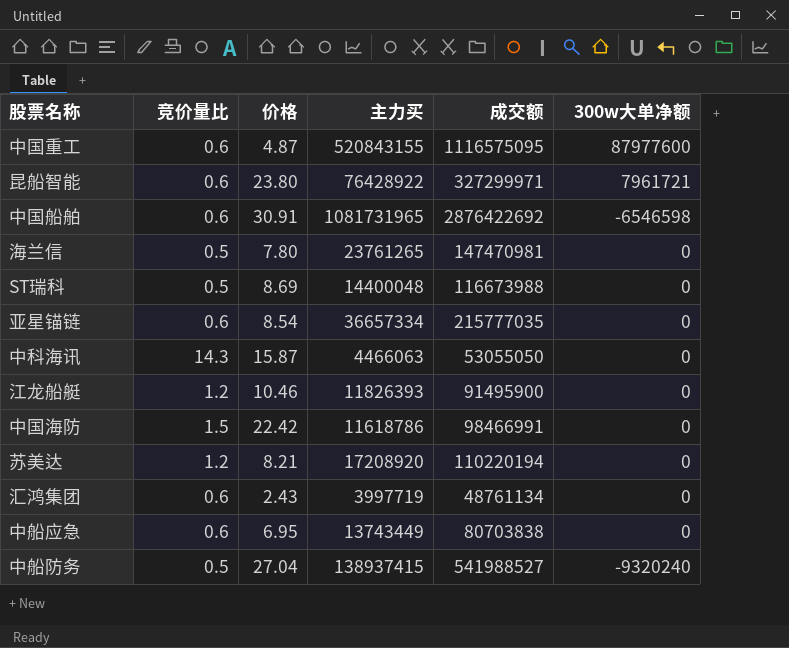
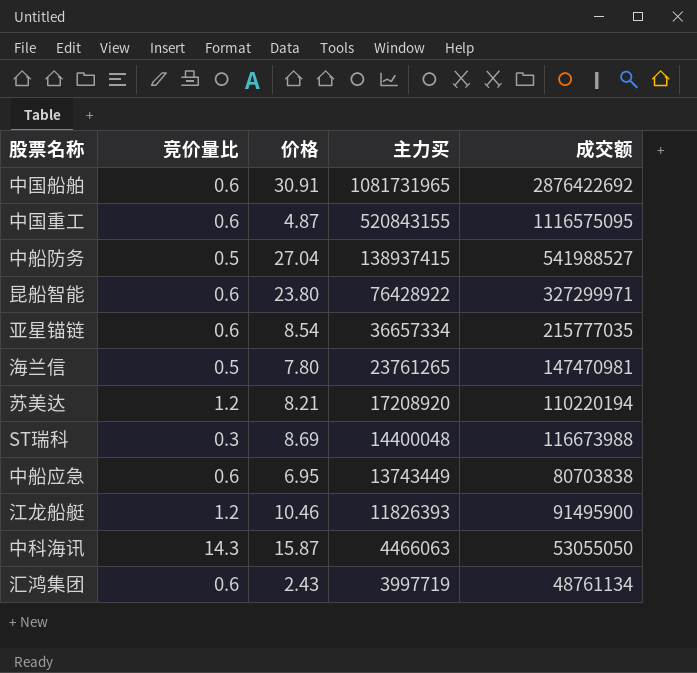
row order: none -> 主力买 descending
column 300w大单净额 | position: 6 -> none
row 中国海防: 1.5 | 22.42 | 11618786 | 98466991 | 0 -> none
ST瑞科 | 竞价量比: 0.5 -> 0.3

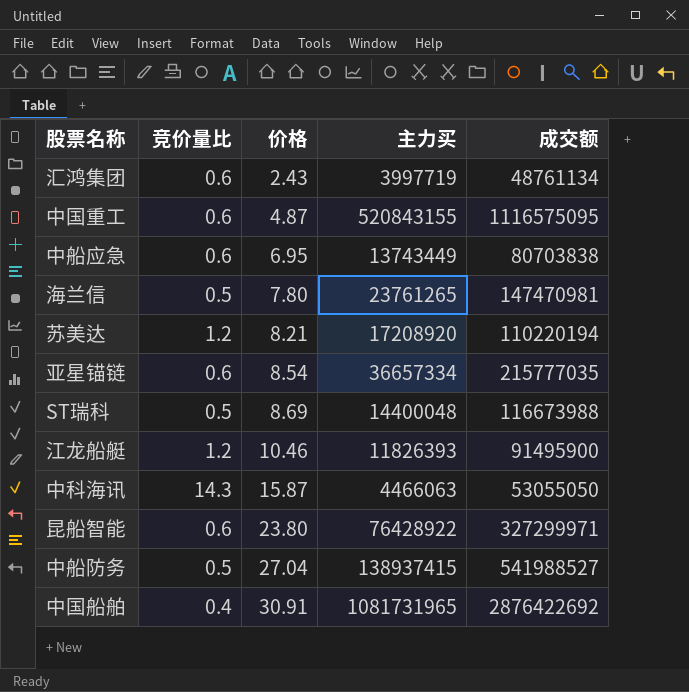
row order: 主力买 descending -> 价格 ascending
ST瑞科 | 竞价量比: 0.3 -> 0.5
中国船舶 | 竞价量比: 0.6 -> 0.4

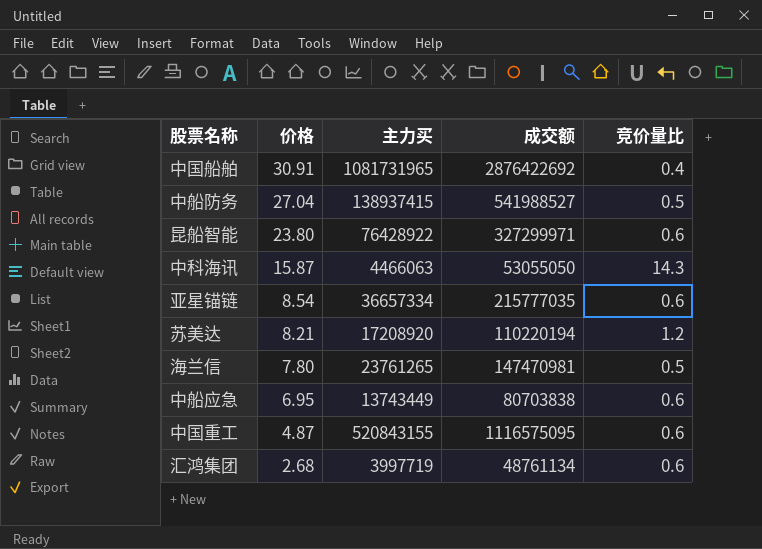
row order: 价格 ascending -> 价格 descending
column 竞价量比 | position: 2 -> 5
row ST瑞科: 0.5 | 8.69 | 14400048 | 116673988 -> none
row 江龙船艇: 1.2 | 10.46 | 11826393 | 91495900 -> none
汇鸿集团 | 价格: 2.43 -> 2.68

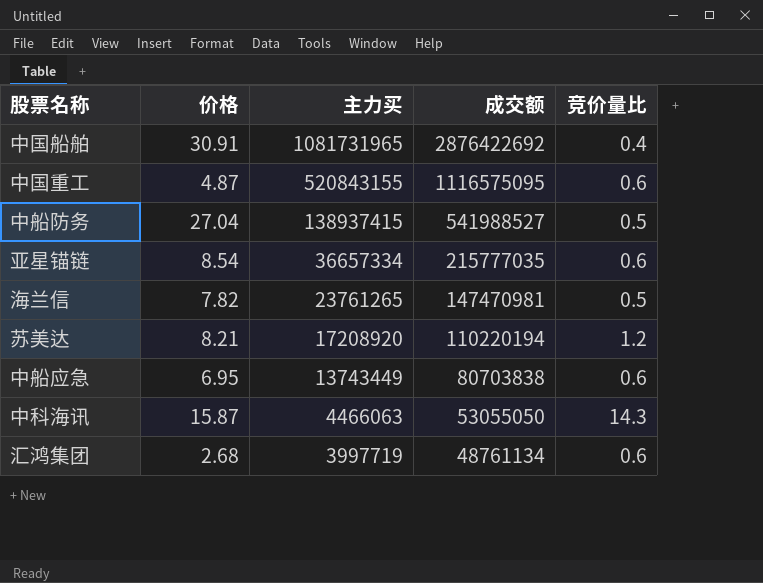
row order: 价格 descending -> 主力买 descending
row 昆船智能: 23.80 | 76428922 | 327299971 | 0.6 -> none
海兰信 | 价格: 7.80 -> 7.82

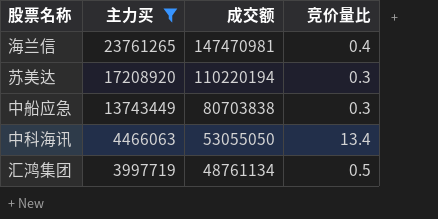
filter: none -> 主力买 <= 23761265
column 价格 | position: 2 -> none
海兰信 | 竞价量比: 0.5 -> 0.4
苏美达 | 竞价量比: 1.2 -> 0.3
中船应急 | 竞价量比: 0.6 -> 0.3
中科海讯 | 竞价量比: 14.3 -> 13.4
汇鸿集团 | 竞价量比: 0.6 -> 0.5

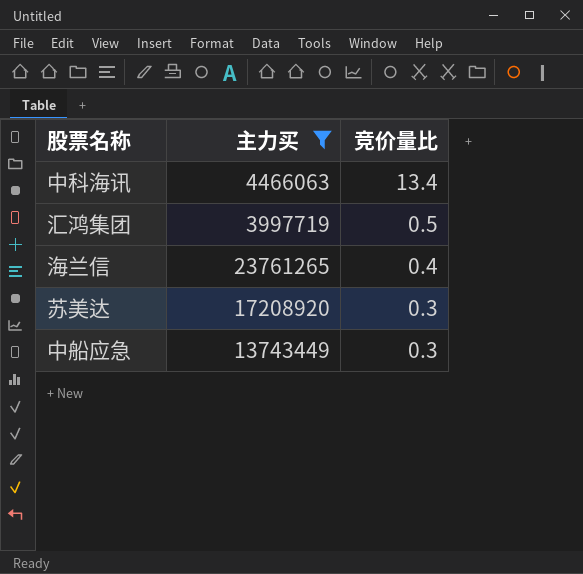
row order: 主力买 descending -> 竞价量比 descending
column 成交额 | position: 3 -> none

